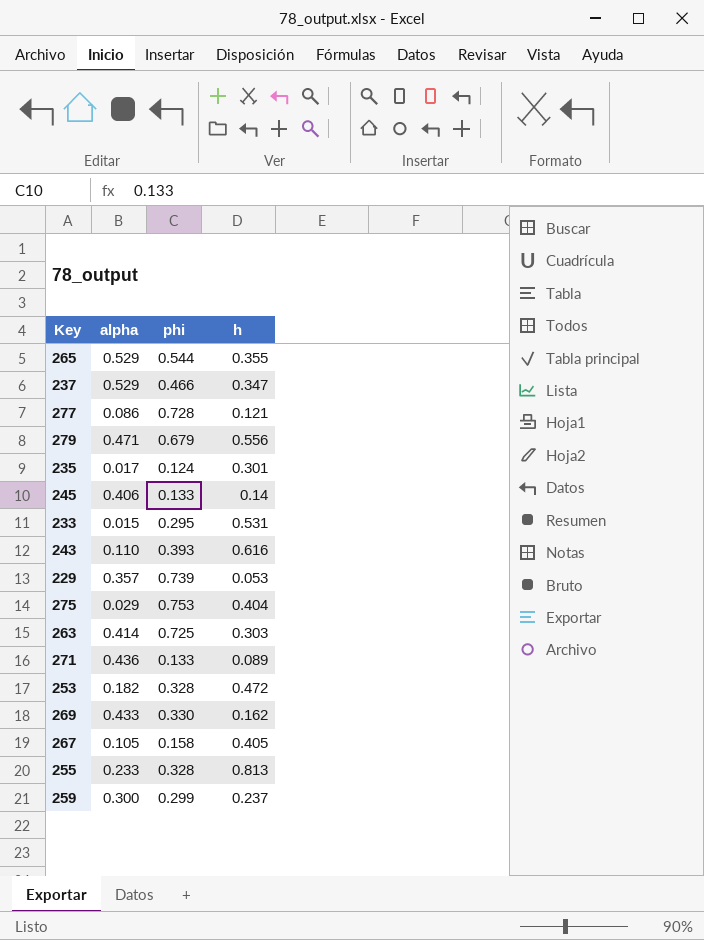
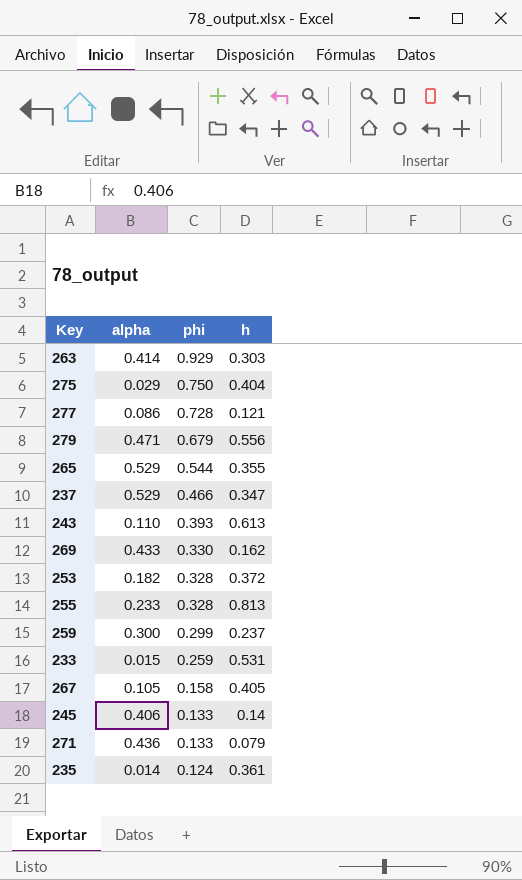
row order: none -> phi descending
row 229: 0.357 | 0.739 | 0.053 -> none
263 | phi: 0.725 -> 0.929
275 | phi: 0.753 -> 0.750
243 | h: 0.616 -> 0.613
253 | h: 0.472 -> 0.372
233 | phi: 0.295 -> 0.259
271 | h: 0.089 -> 0.079
235 | alpha: 0.017 -> 0.014
235 | h: 0.301 -> 0.361

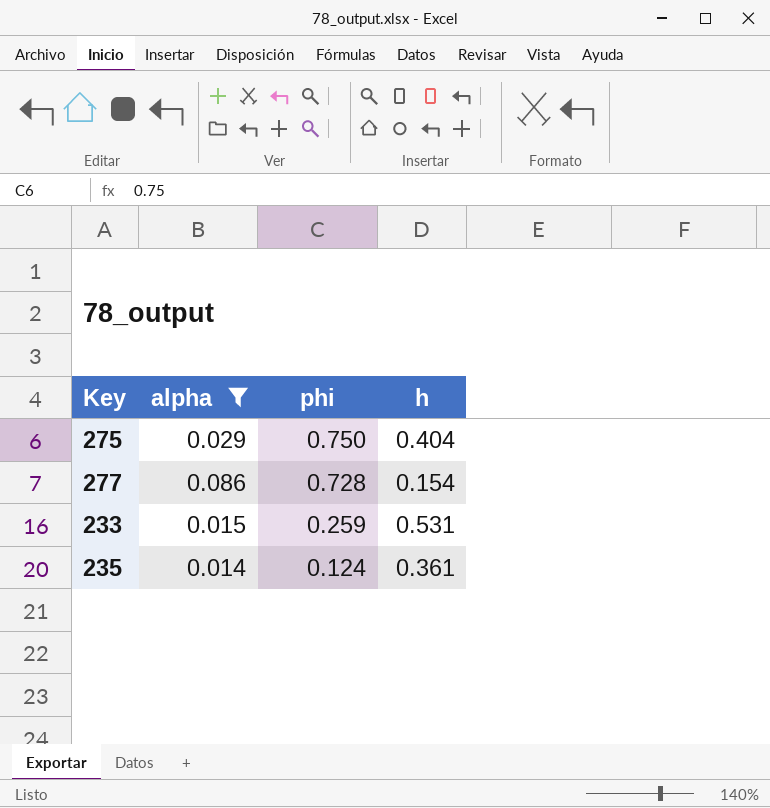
filter: none -> alpha <= 0.086
277 | h: 0.121 -> 0.154

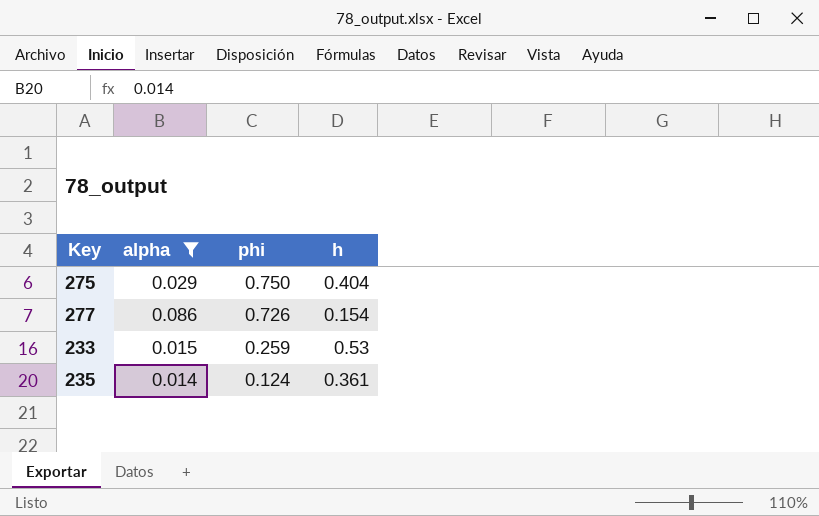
277 | phi: 0.728 -> 0.726
233 | h: 0.531 -> 0.53

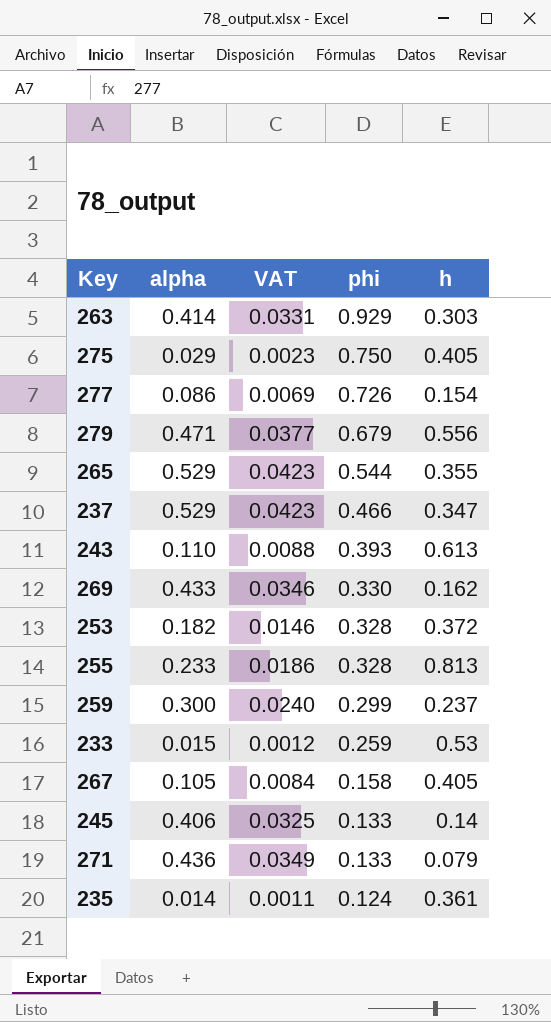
filter: alpha <= 0.086 -> none
column VAT | formula: none -> [alpha] * 0.08
275 | h: 0.404 -> 0.405

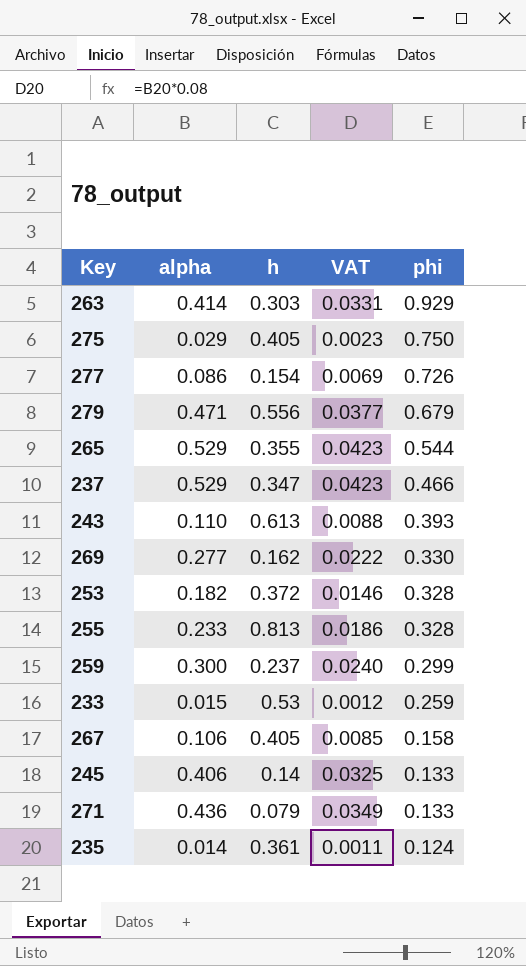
column h | position: 5 -> 3
269 | alpha: 0.433 -> 0.277
269 | VAT: 0.0346 -> 0.0222
267 | alpha: 0.105 -> 0.106
267 | VAT: 0.0084 -> 0.0085

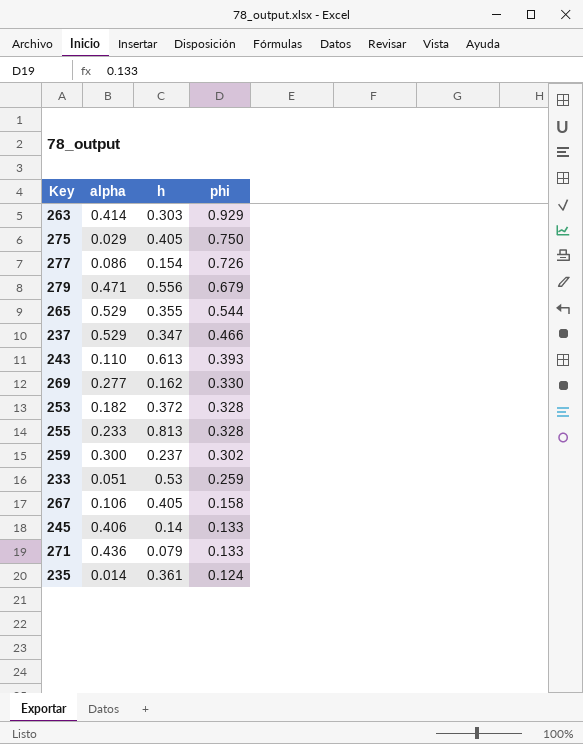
column VAT | formula: [alpha] * 0.08 -> none
259 | phi: 0.299 -> 0.302
233 | alpha: 0.015 -> 0.051

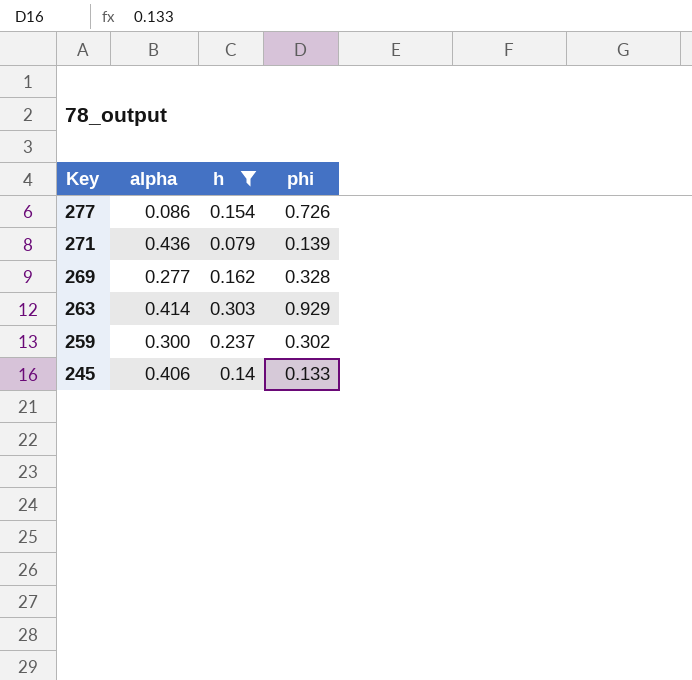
filter: none -> h <= 0.303
row order: phi descending -> Key descending
271 | phi: 0.133 -> 0.139
269 | phi: 0.330 -> 0.328

